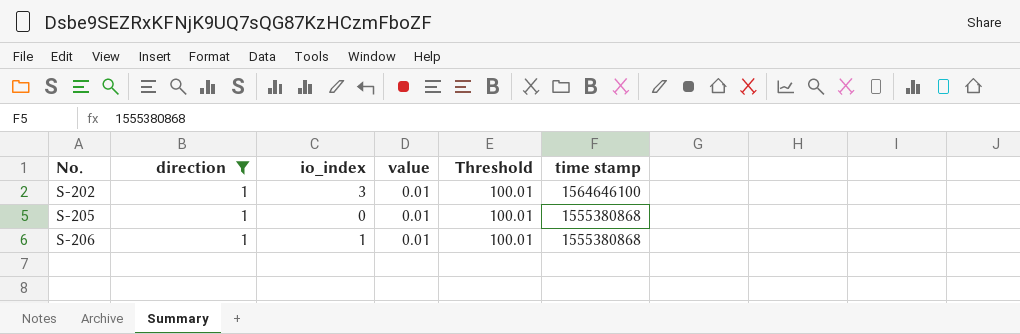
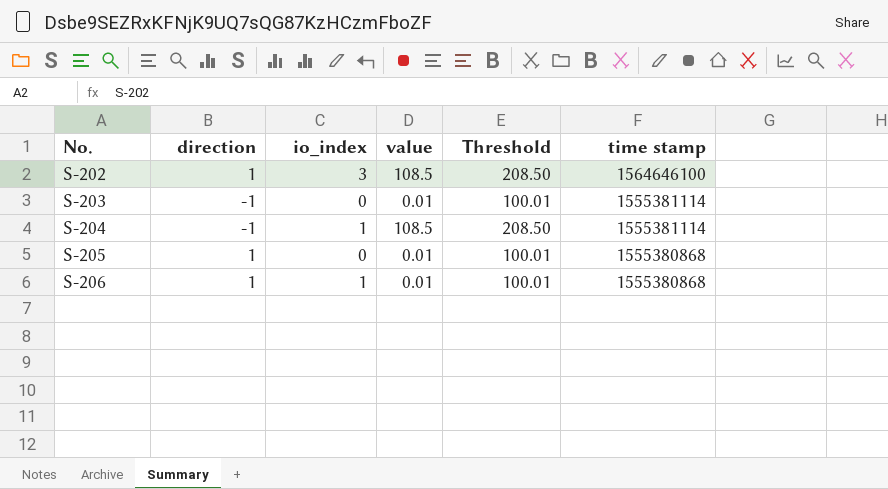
filter: direction = 1 -> none
S-202 | value: 0.01 -> 108.5
S-202 | Threshold: 100.01 -> 208.50

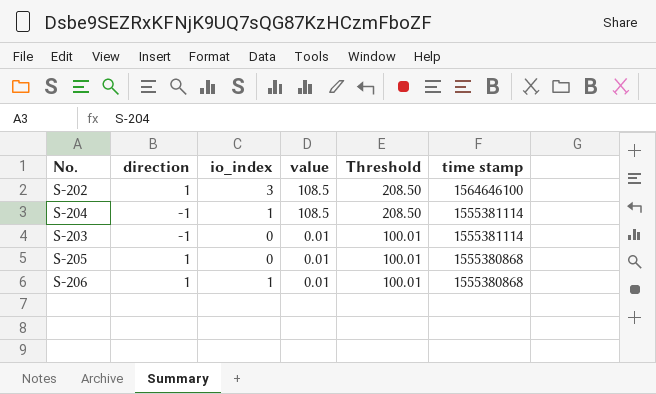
row order: No. ascending -> value descending

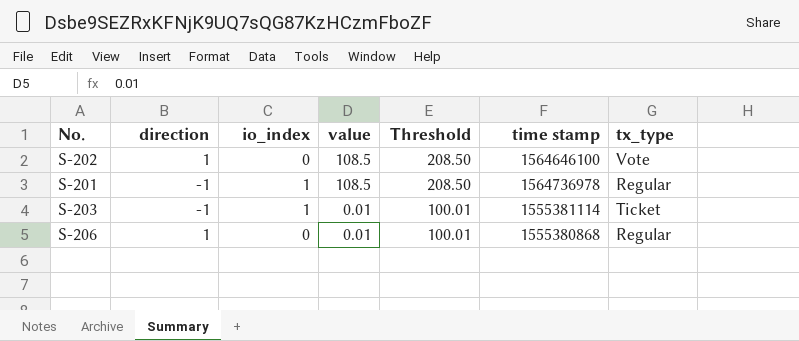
column tx_type | position: none -> 7
row S-204: -1 | 1 | 108.5 | 208.50 | 1555381114 -> none
row S-205: 1 | 0 | 0.01 | 100.01 | 1555380868 -> none
S-202 | io_index: 3 -> 0
row S-201: none -> -1 | 1 | 108.5 | 208.50 | 1564736978 | Regular
S-203 | io_index: 0 -> 1
S-206 | io_index: 1 -> 0

